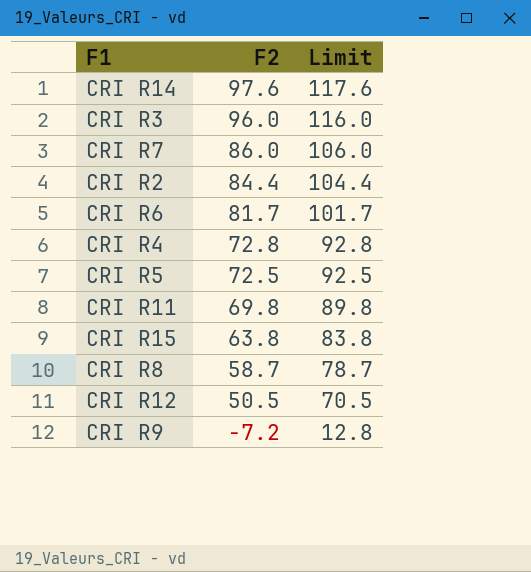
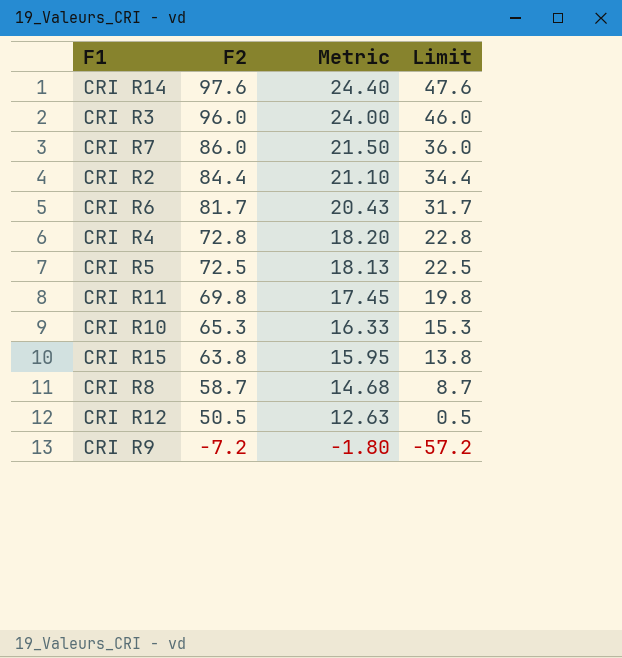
column Metric | formula: none -> [F2] * 0.25
column Limit | formula: [F2] + 20 -> [F2] - 50
row CRI R10: none -> 65.3 | 16.33 | 15.3

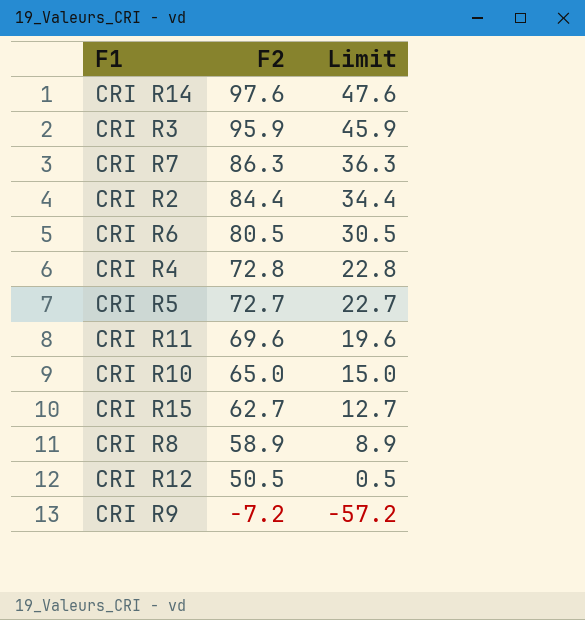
column Metric | formula: [F2] * 0.25 -> none
CRI R3 | F2: 96.0 -> 95.9
CRI R3 | Limit: 46.0 -> 45.9
CRI R7 | F2: 86.0 -> 86.3
CRI R7 | Limit: 36.0 -> 36.3
CRI R6 | F2: 81.7 -> 80.5
CRI R6 | Limit: 31.7 -> 30.5
CRI R5 | F2: 72.5 -> 72.7
CRI R5 | Limit: 22.5 -> 22.7
CRI R11 | F2: 69.8 -> 69.6
CRI R11 | Limit: 19.8 -> 19.6
CRI R10 | F2: 65.3 -> 65.0
CRI R10 | Limit: 15.3 -> 15.0
CRI R15 | F2: 63.8 -> 62.7
CRI R15 | Limit: 13.8 -> 12.7
CRI R8 | F2: 58.7 -> 58.9
CRI R8 | Limit: 8.7 -> 8.9

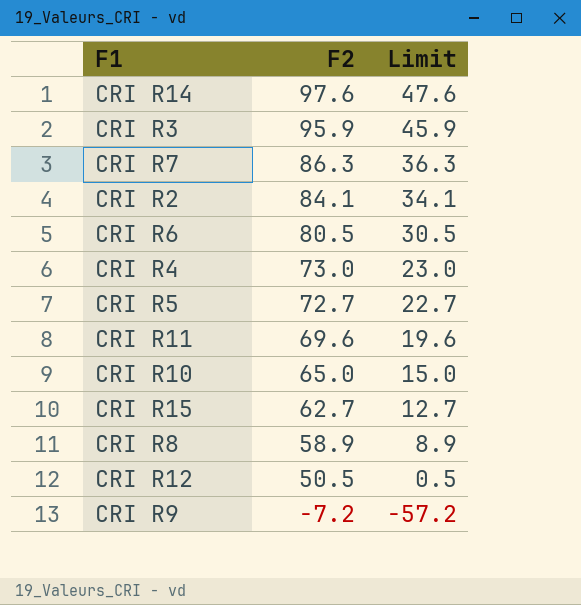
CRI R2 | F2: 84.4 -> 84.1
CRI R2 | Limit: 34.4 -> 34.1
CRI R4 | F2: 72.8 -> 73.0
CRI R4 | Limit: 22.8 -> 23.0

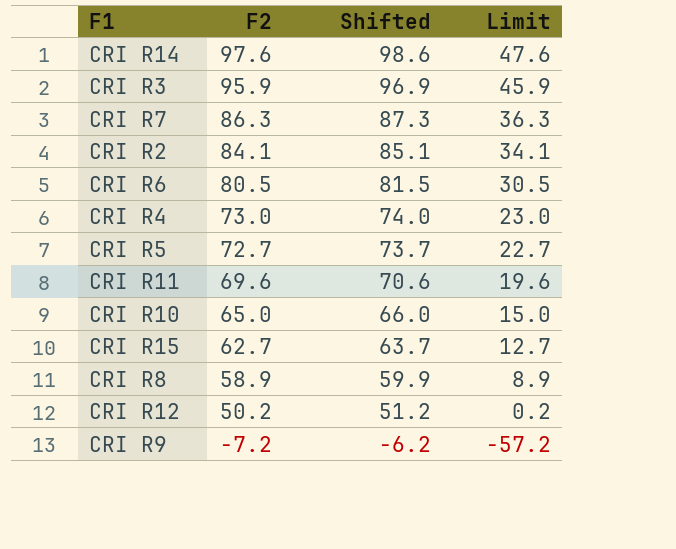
column Shifted | formula: none -> [F2] + 1
CRI R12 | F2: 50.5 -> 50.2
CRI R12 | Limit: 0.5 -> 0.2

